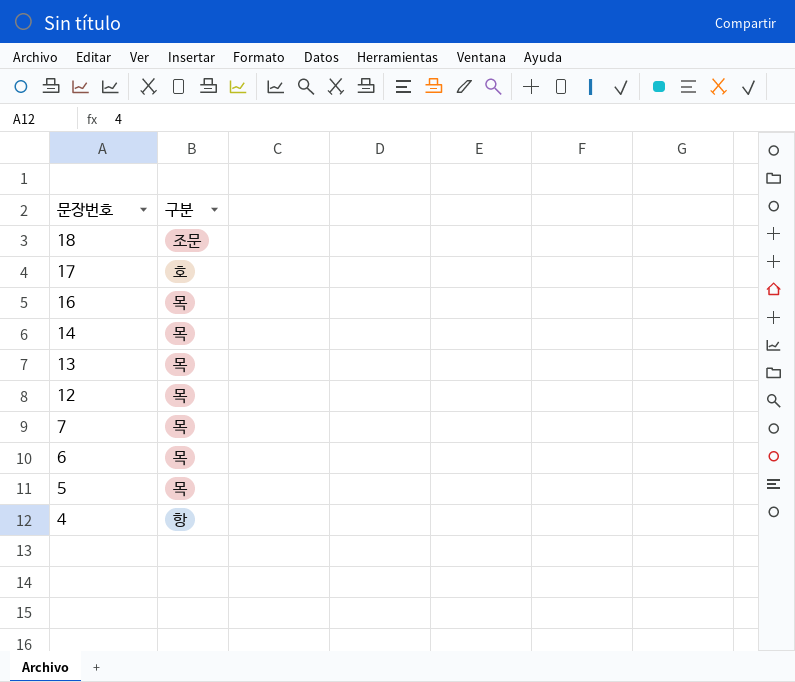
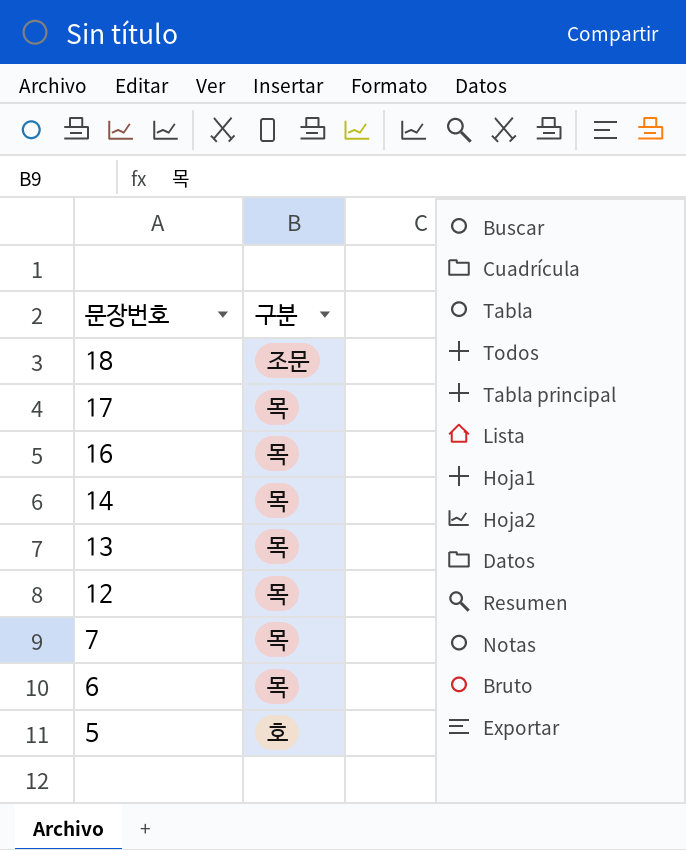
row 4: 항 -> none
17 | 구분: 호 -> 목
5 | 구분: 목 -> 호

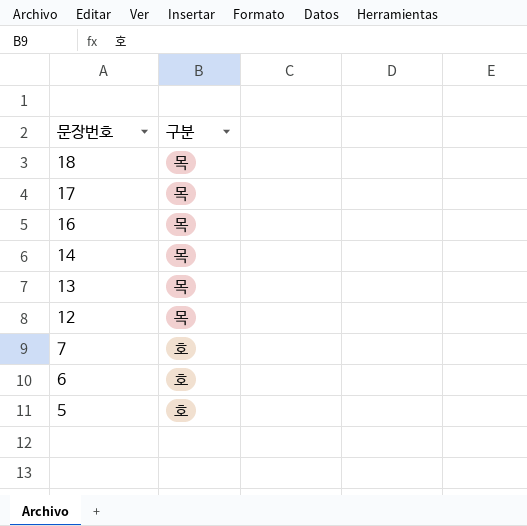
18 | 구분: 조문 -> 목
7 | 구분: 목 -> 호
6 | 구분: 목 -> 호

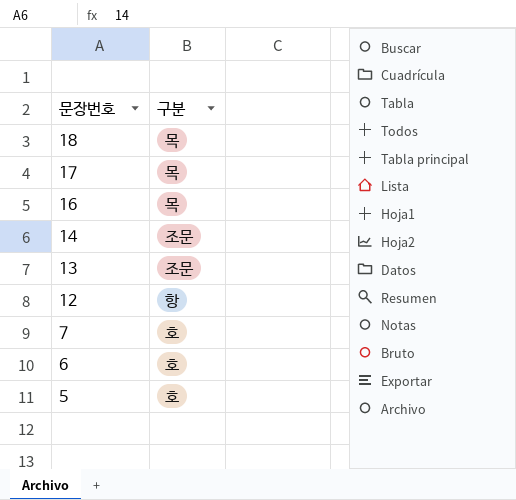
14 | 구분: 목 -> 조문
13 | 구분: 목 -> 조문
12 | 구분: 목 -> 항

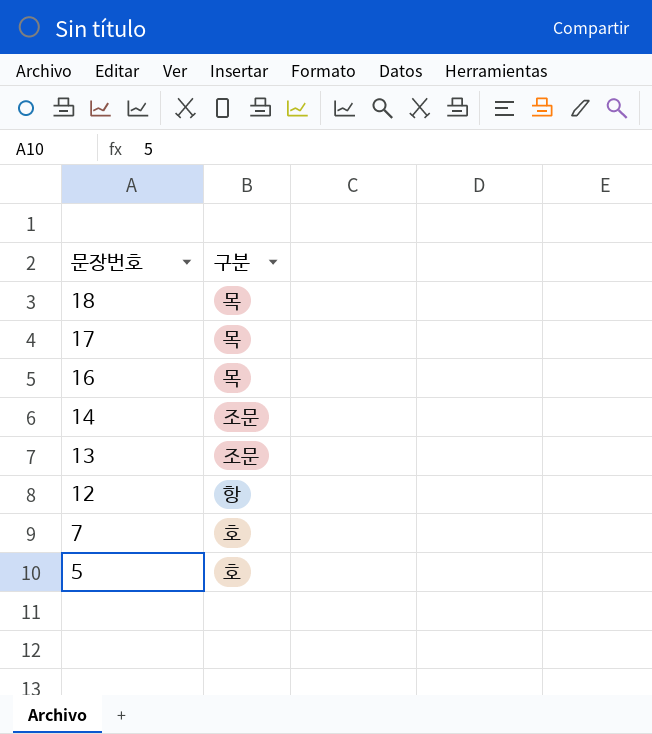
row 6: 호 -> none

